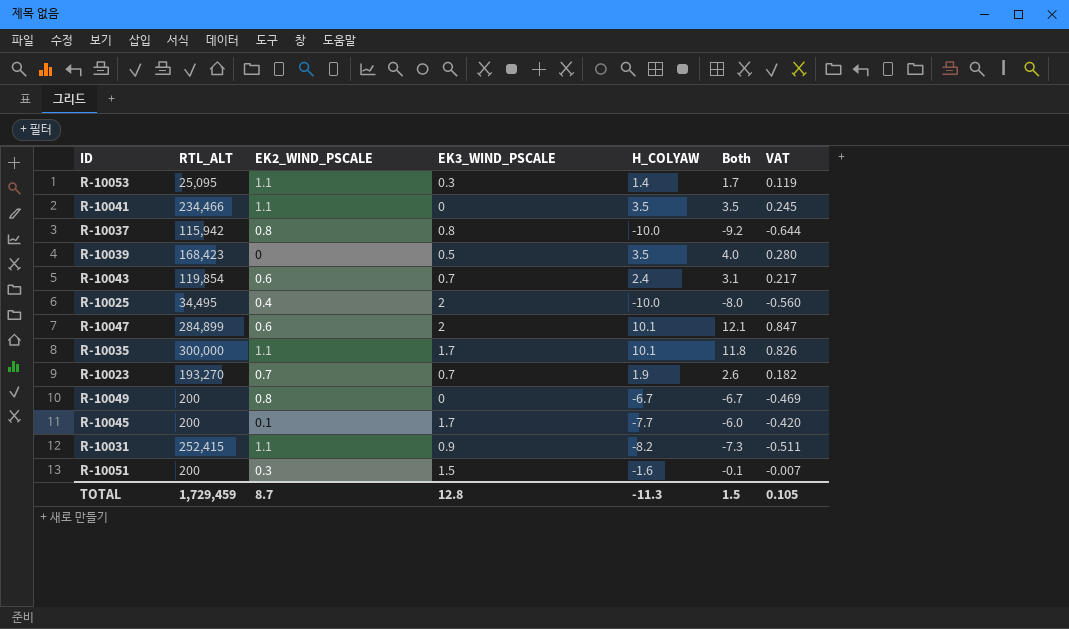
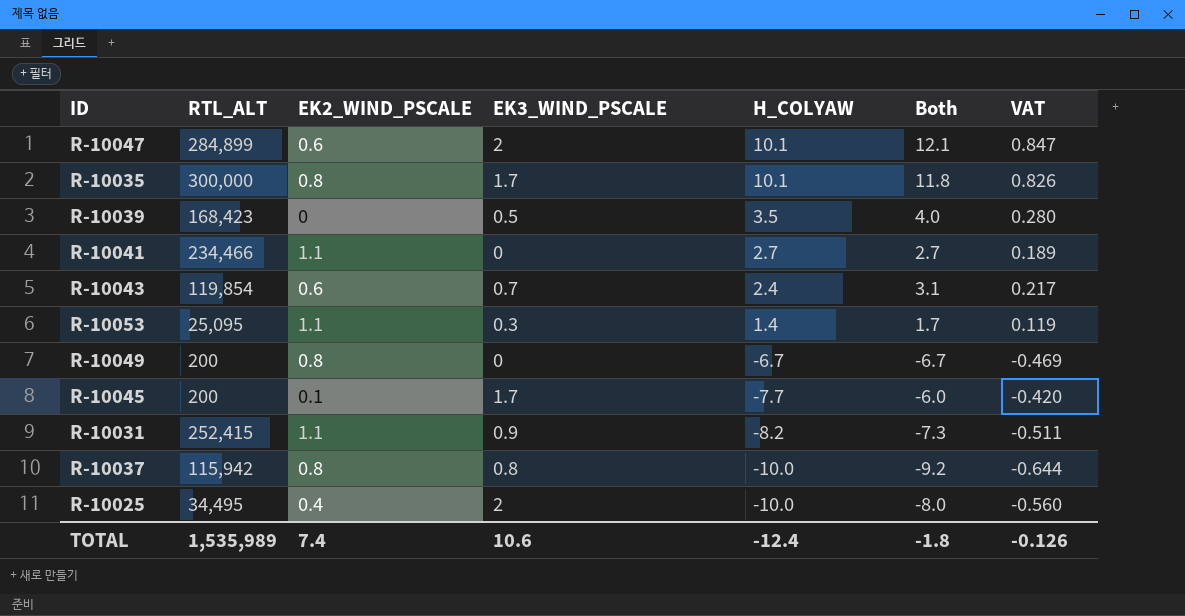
row order: none -> H_COLYAW descending
row R-10023: 193,270 | 0.7 | 0.7 | 1.9 | 2.6 | 0.182 -> none
row R-10051: 200 | 0.3 | 1.5 | -1.6 | -0.1 | -0.007 -> none
R-10035 | EK2_WIND_PSCALE: 1.1 -> 0.8
R-10041 | H_COLYAW: 3.5 -> 2.7
R-10041 | Both: 3.5 -> 2.7
R-10041 | VAT: 0.245 -> 0.189
TOTAL | RTL_ALT: 1,729,459 -> 1,535,989
TOTAL | EK2_WIND_PSCALE: 8.7 -> 7.4
TOTAL | EK3_WIND_PSCALE: 12.8 -> 10.6
TOTAL | H_COLYAW: -11.3 -> -12.4
TOTAL | Both: 1.5 -> -1.8
TOTAL | VAT: 0.105 -> -0.126

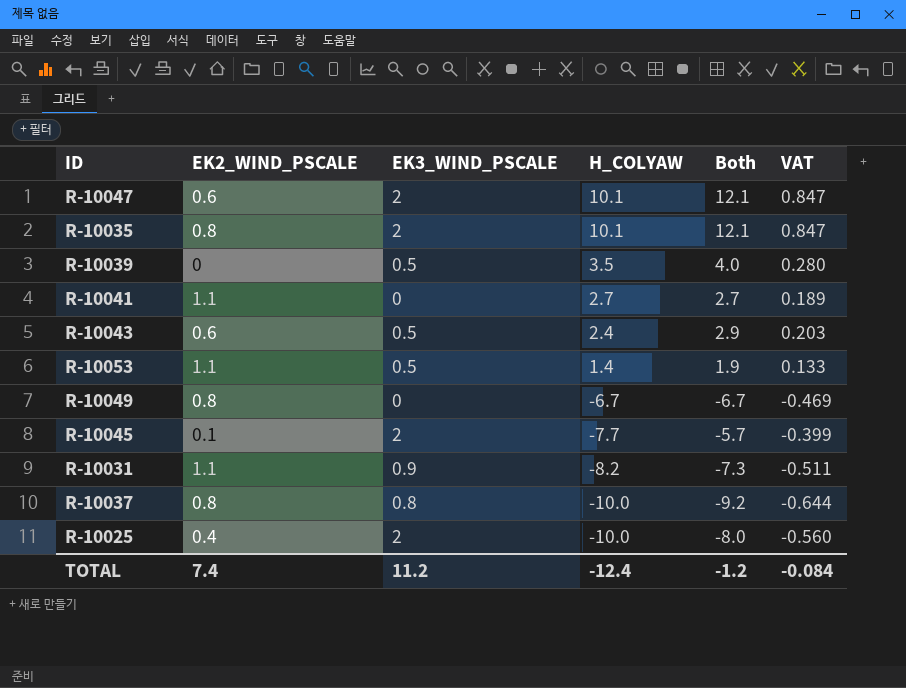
column RTL_ALT | position: 2 -> none
R-10035 | EK3_WIND_PSCALE: 1.7 -> 2
R-10035 | Both: 11.8 -> 12.1
R-10035 | VAT: 0.826 -> 0.847
R-10043 | EK3_WIND_PSCALE: 0.7 -> 0.5
R-10043 | Both: 3.1 -> 2.9
R-10043 | VAT: 0.217 -> 0.203
R-10053 | EK3_WIND_PSCALE: 0.3 -> 0.5
R-10053 | Both: 1.7 -> 1.9
R-10053 | VAT: 0.119 -> 0.133
R-10045 | EK3_WIND_PSCALE: 1.7 -> 2
R-10045 | Both: -6.0 -> -5.7
R-10045 | VAT: -0.420 -> -0.399
TOTAL | EK3_WIND_PSCALE: 10.6 -> 11.2
TOTAL | Both: -1.8 -> -1.2
TOTAL | VAT: -0.126 -> -0.084

